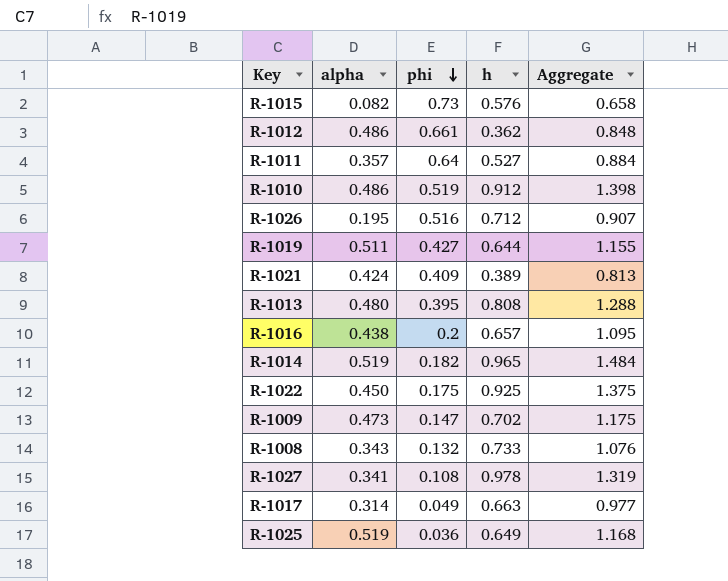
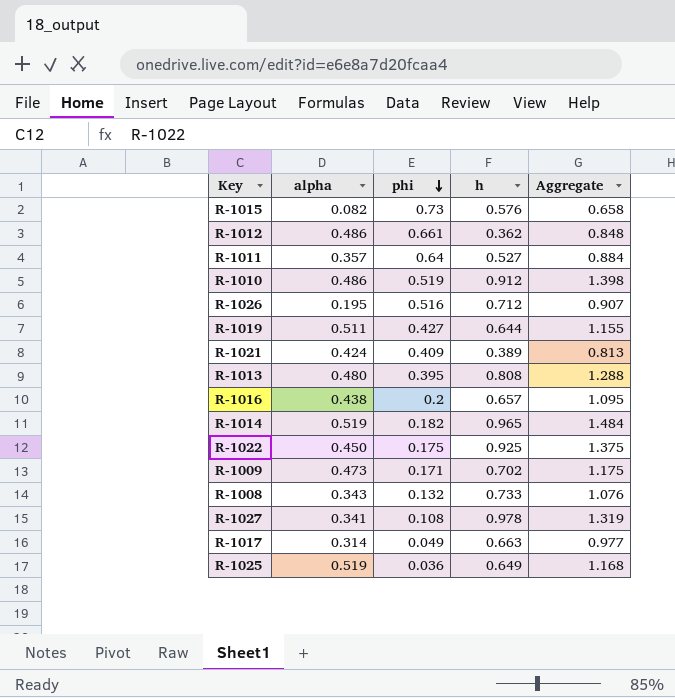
R-1009 | phi: 0.147 -> 0.171

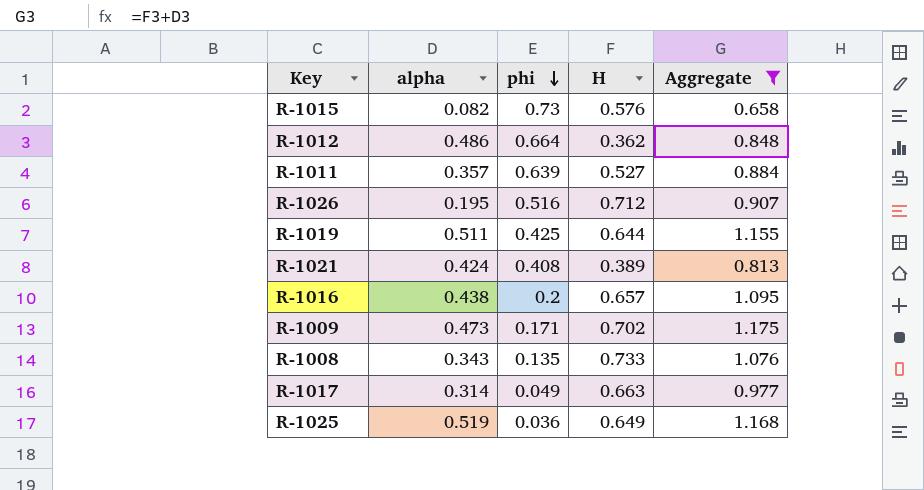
filter: none -> Aggregate <= 1.175
column name: h -> H
R-1012 | phi: 0.661 -> 0.664
R-1011 | phi: 0.64 -> 0.639
R-1019 | phi: 0.427 -> 0.425
R-1021 | phi: 0.409 -> 0.408
R-1008 | phi: 0.132 -> 0.135

